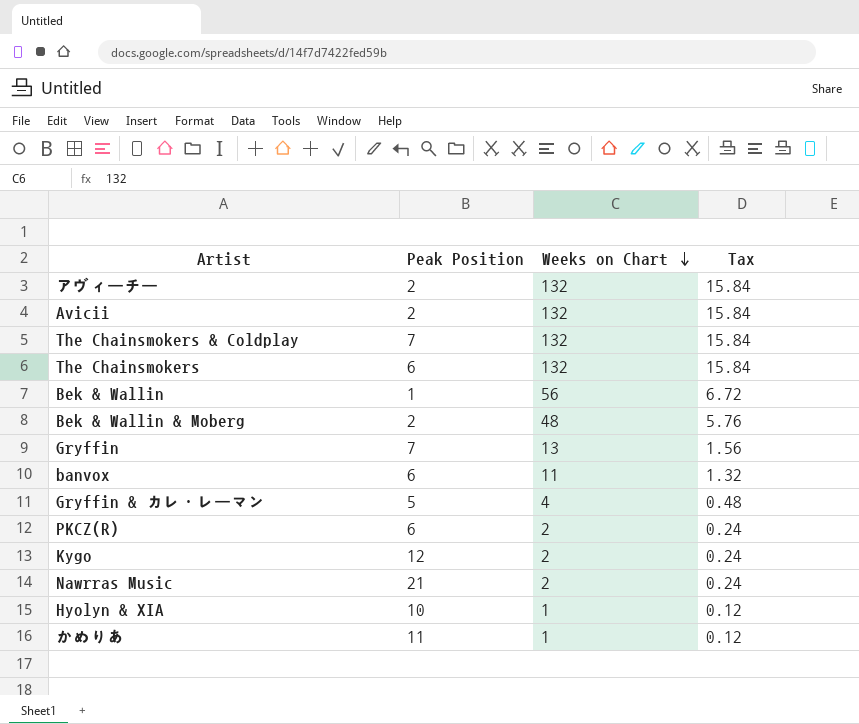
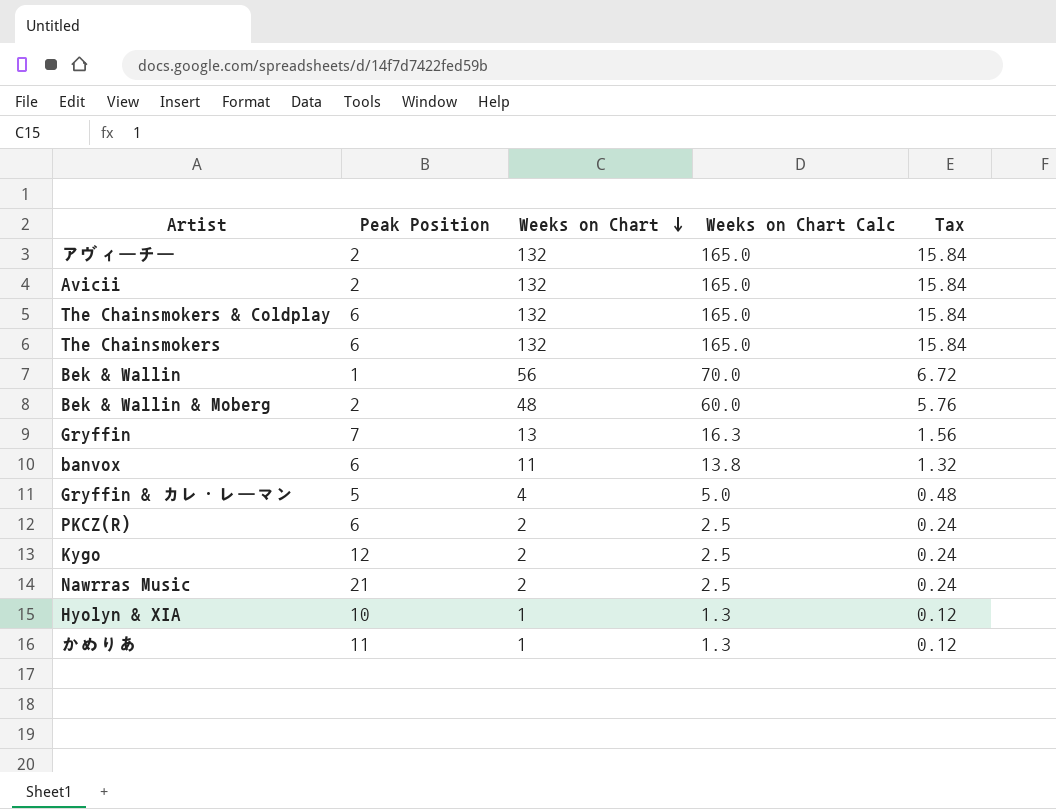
column Weeks on Chart Calc | formula: none -> [Weeks on Chart] * 1.25
The Chainsmokers & Coldplay | Peak Position: 7 -> 6

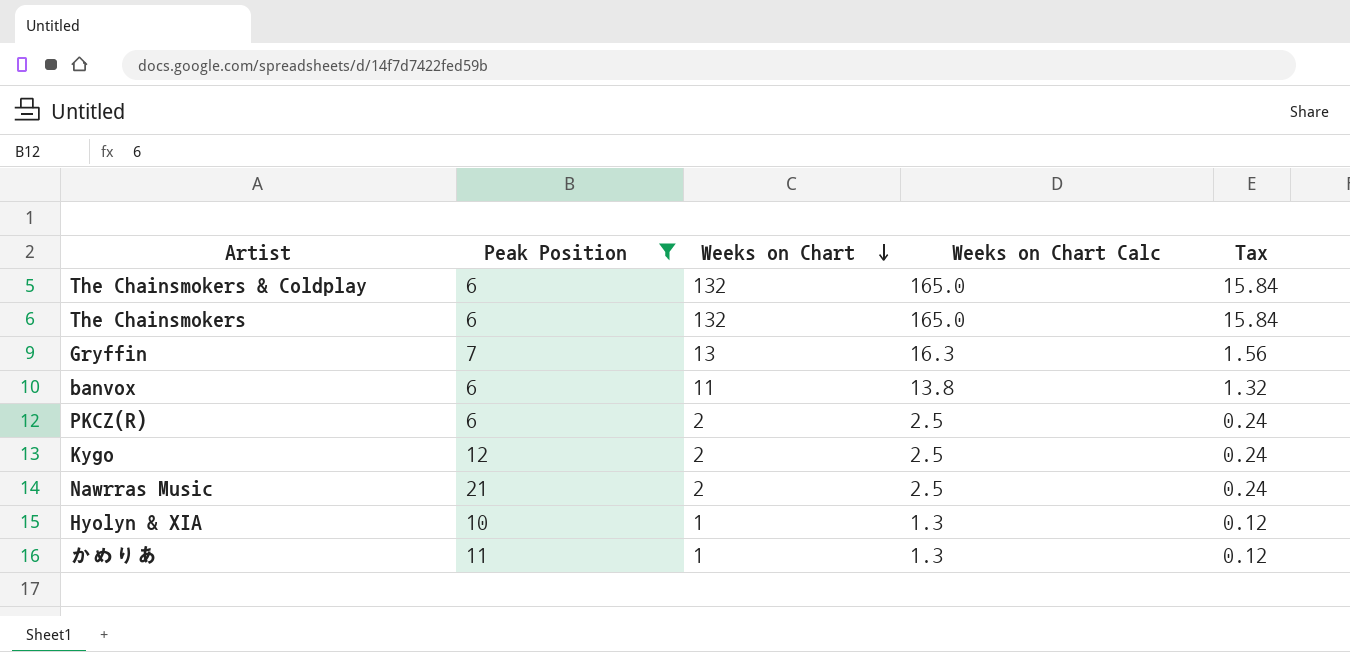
filter: none -> Peak Position >= 6

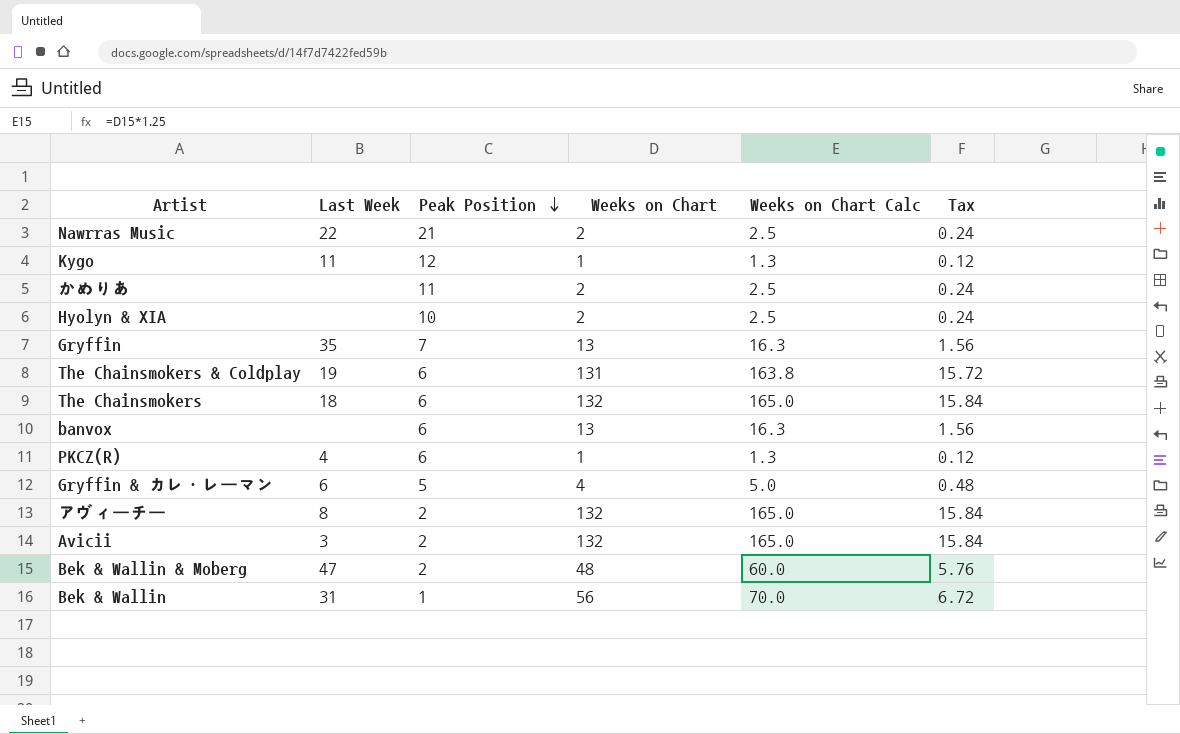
filter: Peak Position >= 6 -> none
row order: Weeks on Chart descending -> Peak Position descending
column Last Week | position: none -> 2
Kygo | Weeks on Chart: 2 -> 1
Kygo | Weeks on Chart Calc: 2.5 -> 1.3
Kygo | Tax: 0.24 -> 0.12
かめりあ | Weeks on Chart: 1 -> 2
かめりあ | Weeks on Chart Calc: 1.3 -> 2.5
かめりあ | Tax: 0.12 -> 0.24
Hyolyn & XIA | Weeks on Chart: 1 -> 2
Hyolyn & XIA | Weeks on Chart Calc: 1.3 -> 2.5
Hyolyn & XIA | Tax: 0.12 -> 0.24
The Chainsmokers & Coldplay | Weeks on Chart: 132 -> 131
The Chainsmokers & Coldplay | Weeks on Chart Calc: 165.0 -> 163.8
The Chainsmokers & Coldplay | Tax: 15.84 -> 15.72
banvox | Weeks on Chart: 11 -> 13
banvox | Weeks on Chart Calc: 13.8 -> 16.3
banvox | Tax: 1.32 -> 1.56
PKCZ(R) | Weeks on Chart: 2 -> 1
PKCZ(R) | Weeks on Chart Calc: 2.5 -> 1.3
PKCZ(R) | Tax: 0.24 -> 0.12

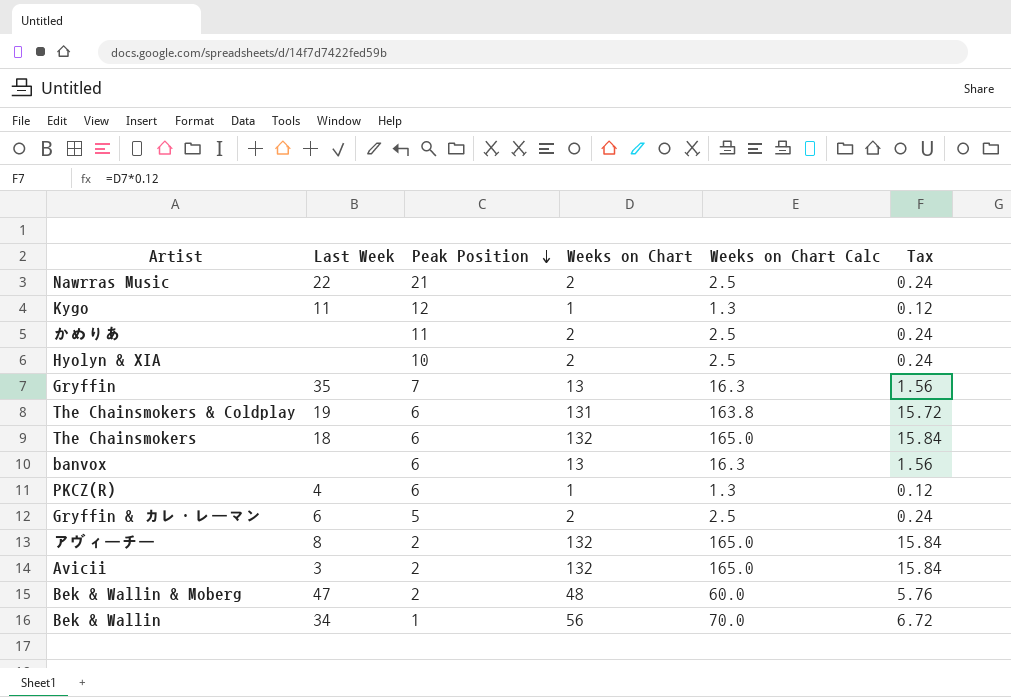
Gryffin & カレ・レーマン | Weeks on Chart: 4 -> 2
Gryffin & カレ・レーマン | Weeks on Chart Calc: 5.0 -> 2.5
Gryffin & カレ・レーマン | Tax: 0.48 -> 0.24
Bek & Wallin | Last Week: 31 -> 34

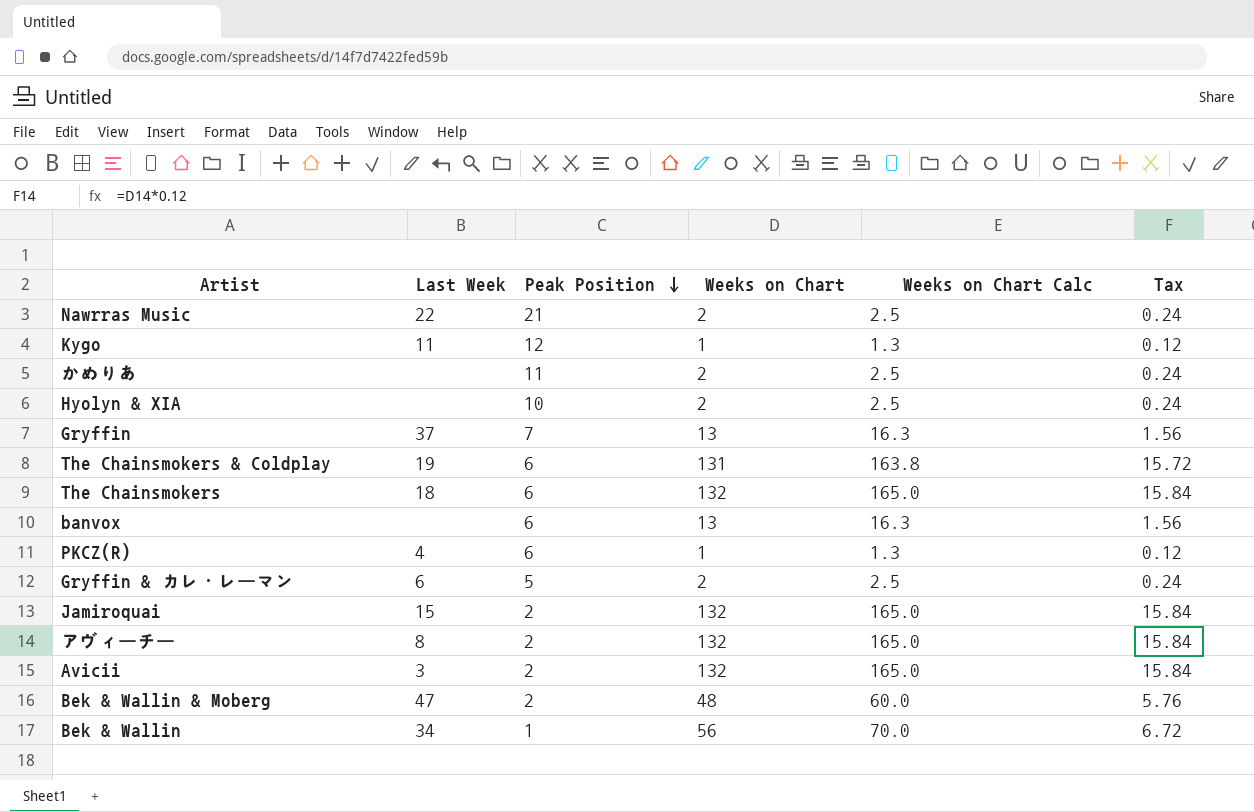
Gryffin | Last Week: 35 -> 37
row Jamiroquai: none -> 15 | 2 | 132 | 165.0 | 15.84

